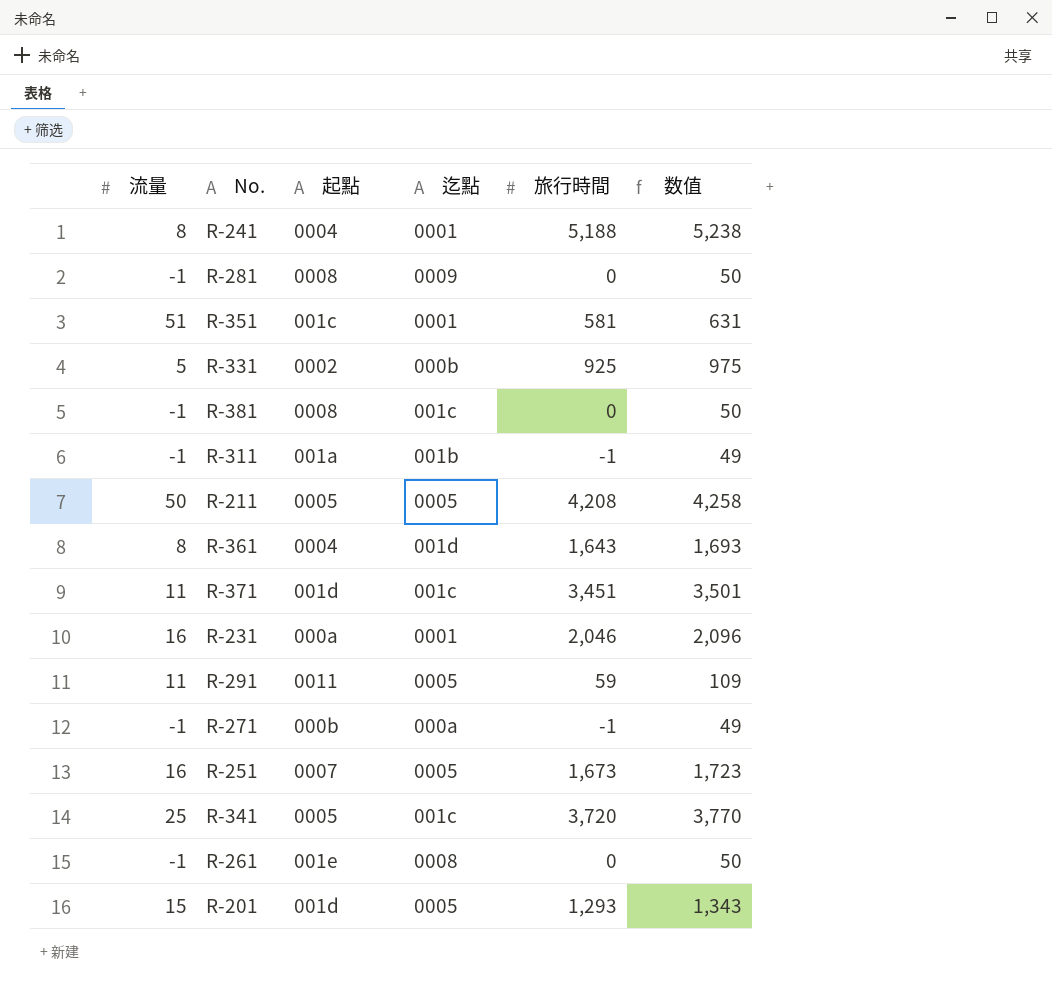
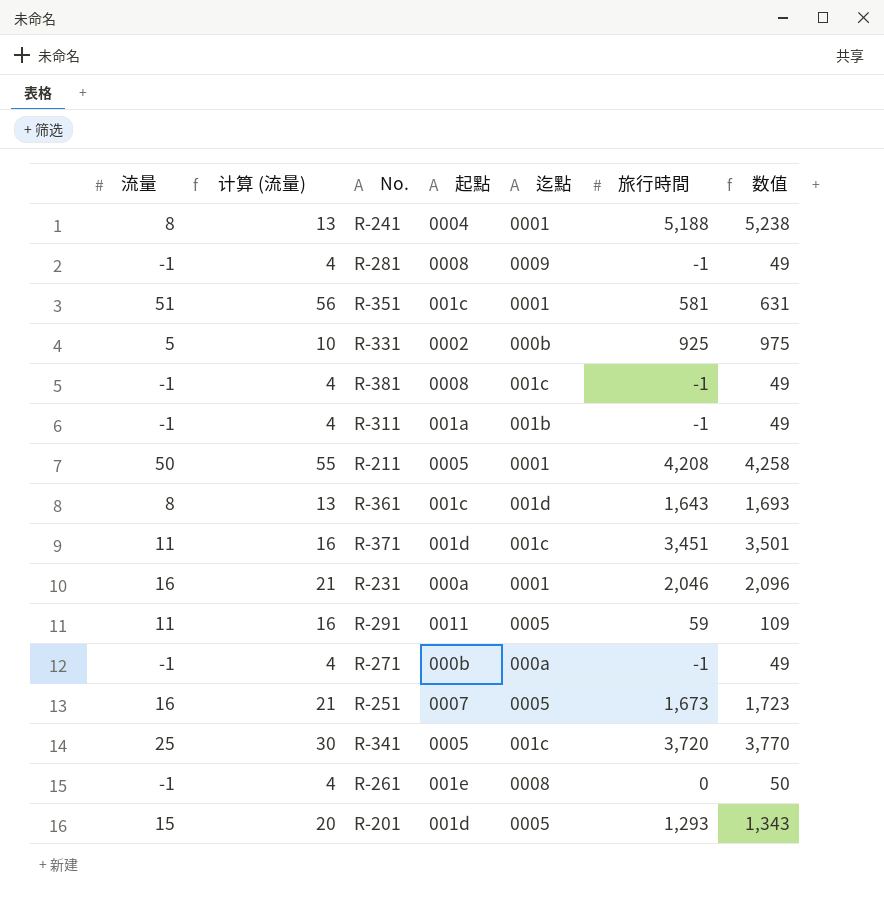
column 计算 (流量) | formula: none -> [流量] + 5
R-281 | 旅行時間: 0 -> -1
R-281 | 数值: 50 -> 49
R-381 | 旅行時間: 0 -> -1
R-381 | 数值: 50 -> 49
R-211 | 迄點: 0005 -> 0001
R-361 | 起點: 0004 -> 001c

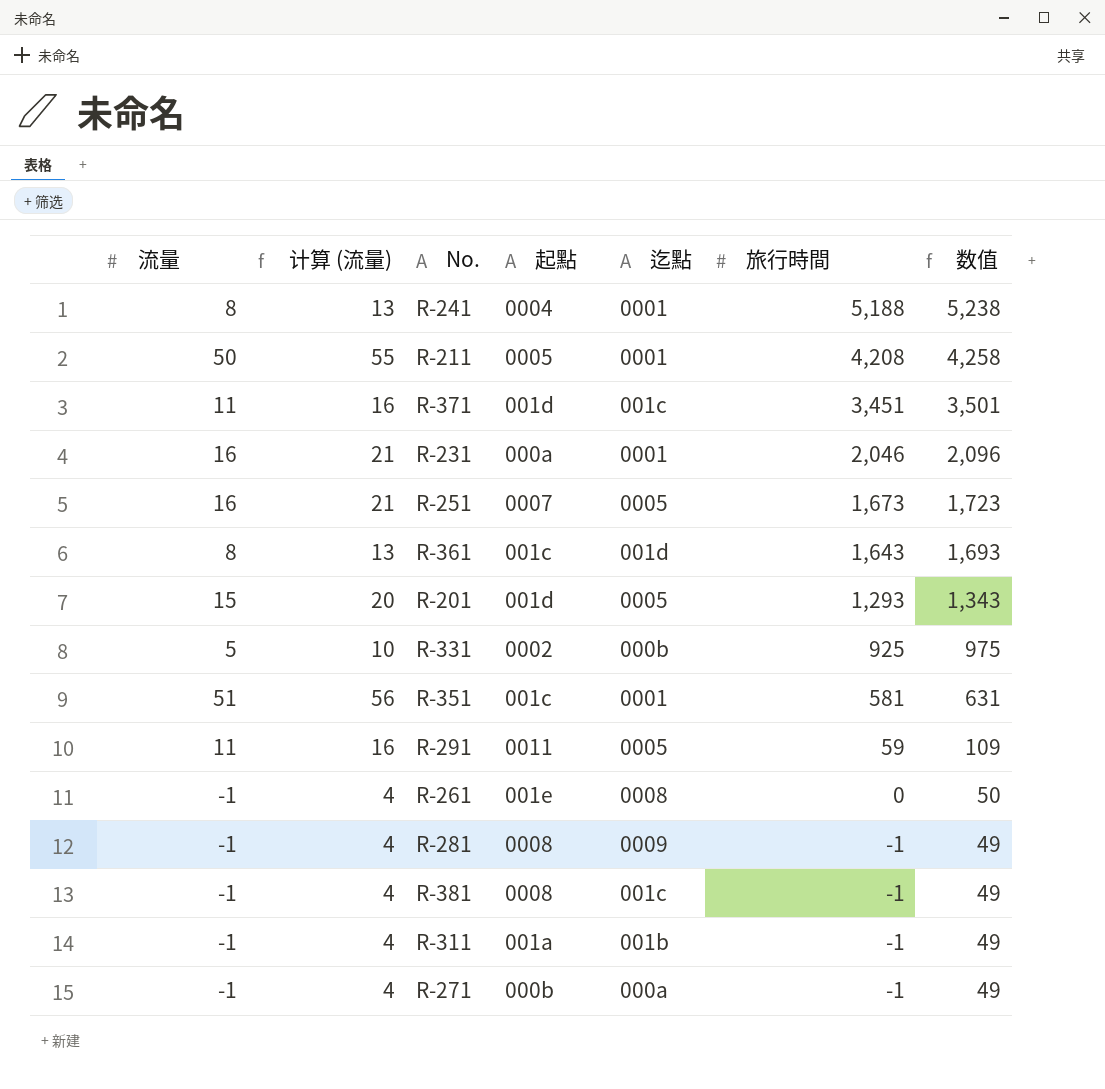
row order: none -> 旅行時間 descending
row R-341: 25 | 30 | 0005 | 001c | 3,720 | 3,770 -> none

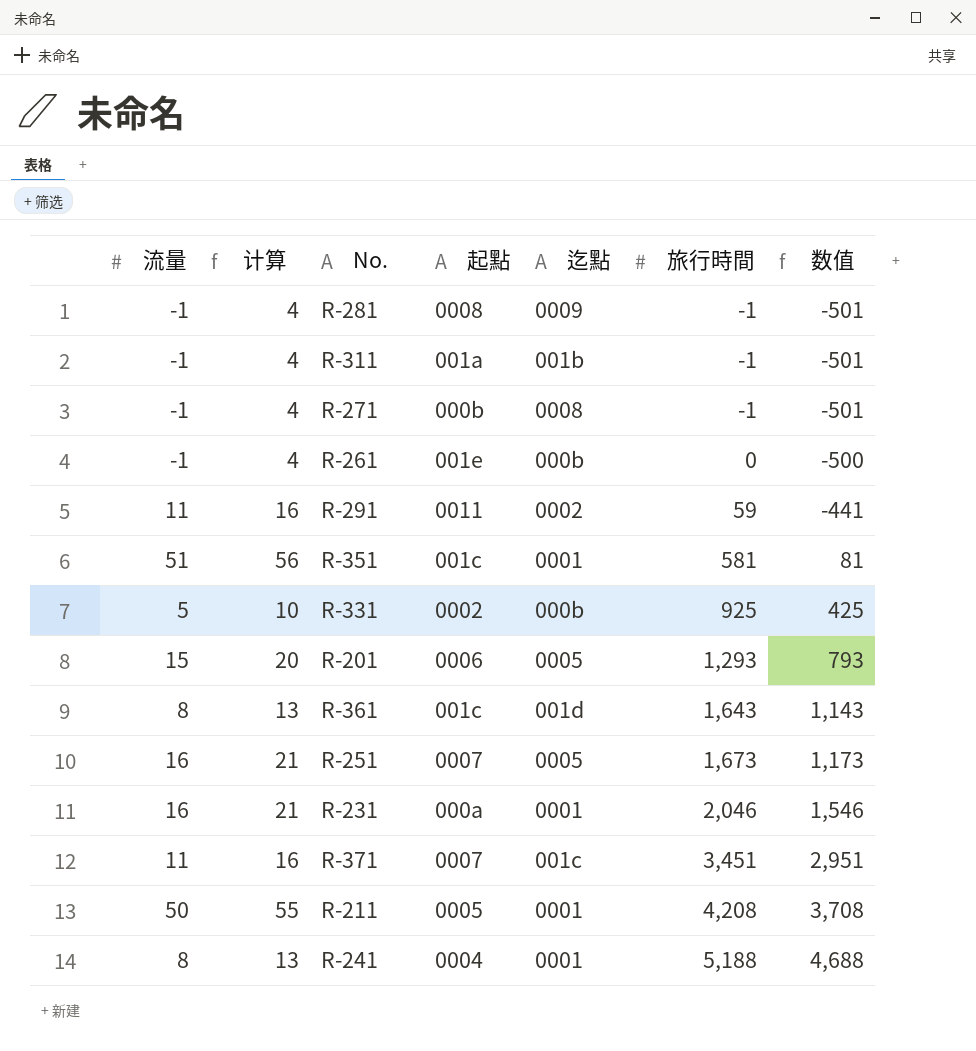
row order: 旅行時間 descending -> 旅行時間 ascending
column name: 计算 (流量) -> 计算
column 数值 | formula: [旅行時間] + 50 -> [旅行時間] - 500
row R-381: -1 | 4 | 0008 | 001c | -1 | 49 -> none
R-271 | 迄點: 000a -> 0008
R-261 | 迄點: 0008 -> 000b
R-291 | 迄點: 0005 -> 0002
R-201 | 起點: 001d -> 0006
R-371 | 起點: 001d -> 0007

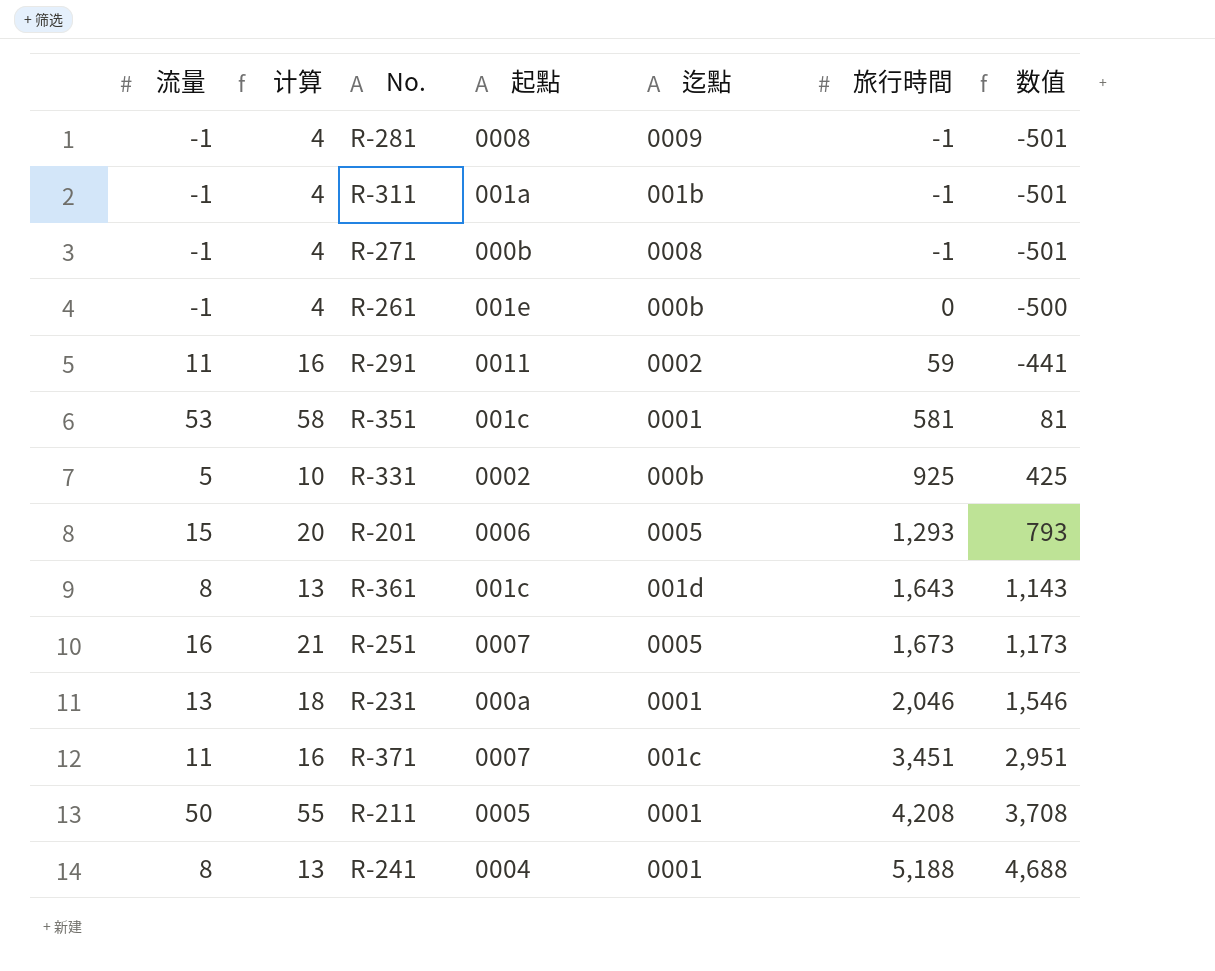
R-351 | 流量: 51 -> 53
R-351 | 计算: 56 -> 58
R-231 | 流量: 16 -> 13
R-231 | 计算: 21 -> 18

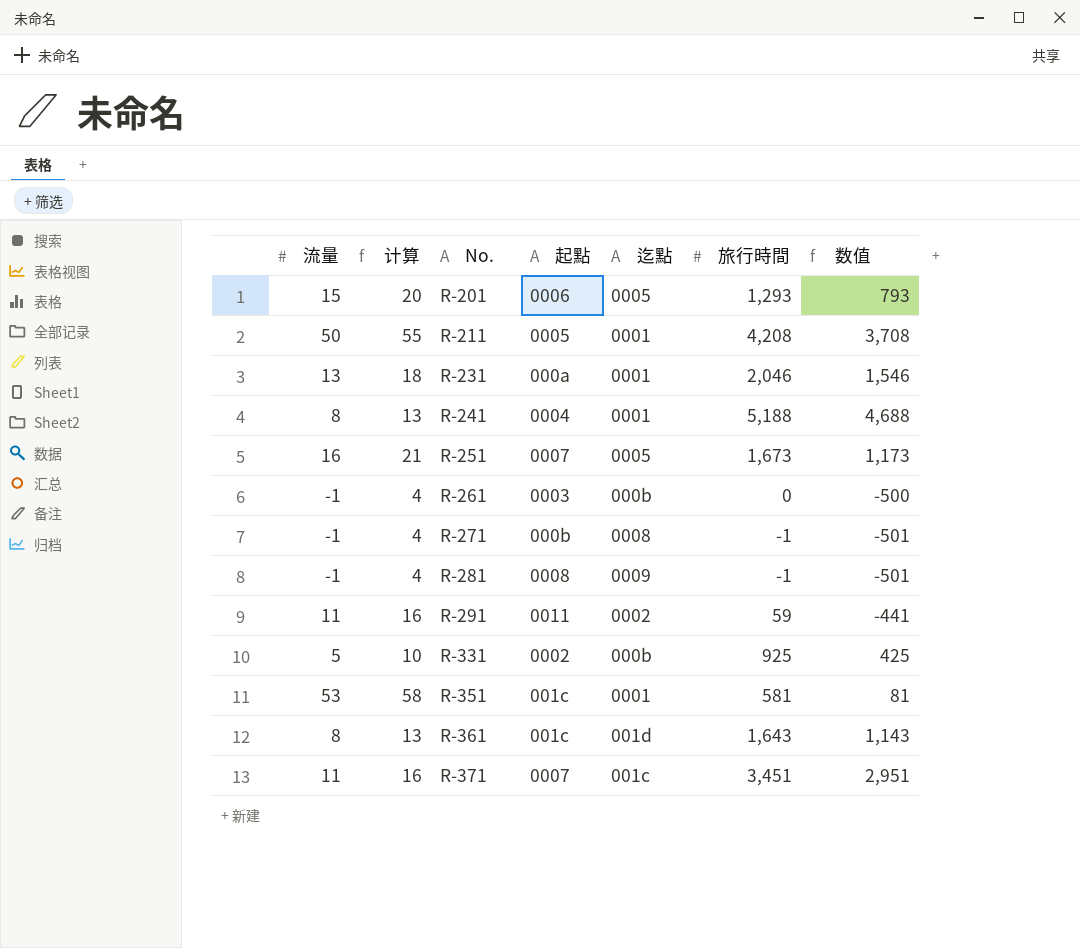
row order: 旅行時間 ascending -> No. ascending
row R-311: -1 | 4 | 001a | 001b | -1 | -501 -> none
R-261 | 起點: 001e -> 0003

